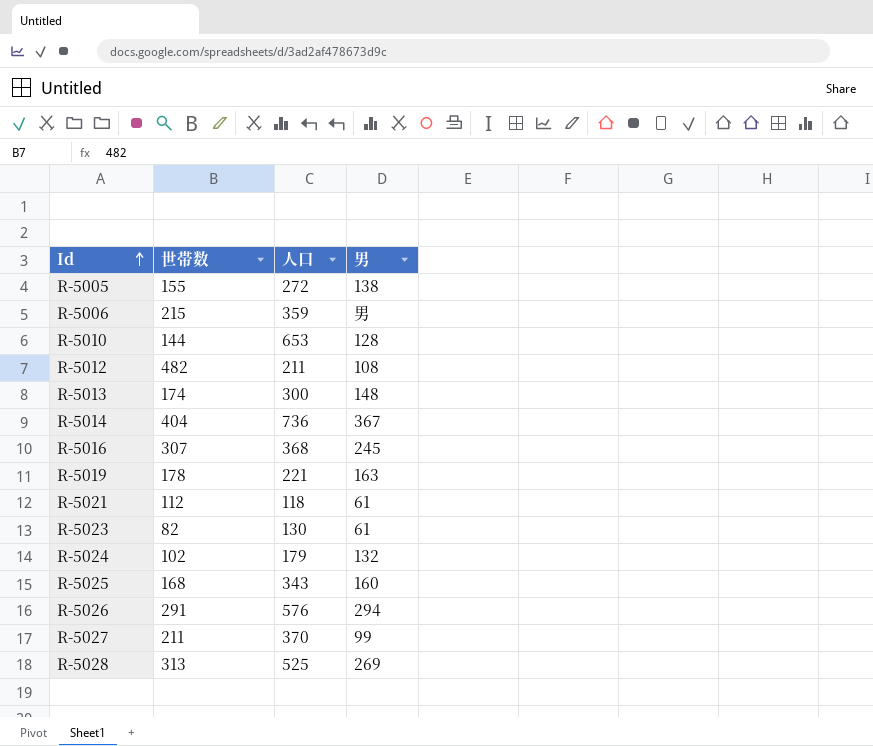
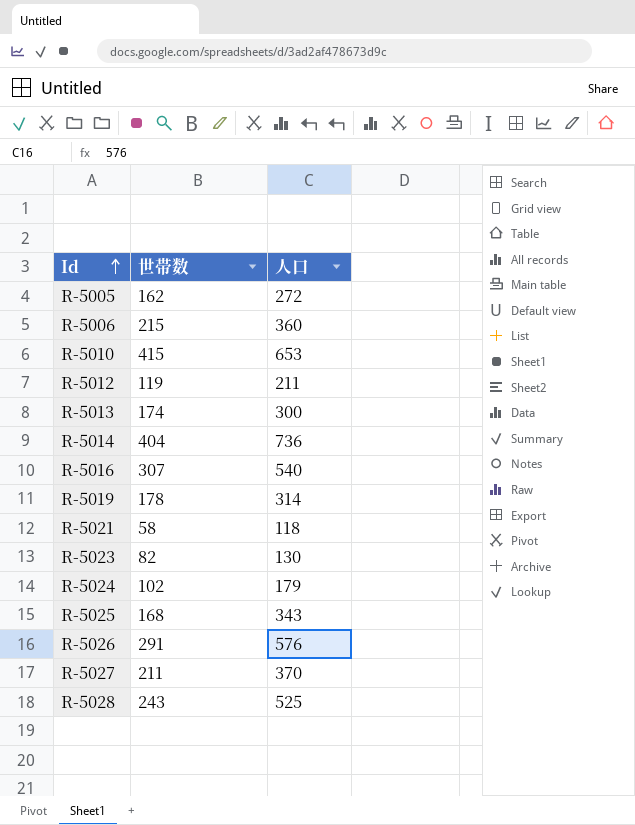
column 男 | position: 4 -> none
R-5005 | 世帯数: 155 -> 162
R-5006 | 人口: 359 -> 360
R-5010 | 世帯数: 144 -> 415
R-5012 | 世帯数: 482 -> 119
R-5016 | 人口: 368 -> 540
R-5019 | 人口: 221 -> 314
R-5021 | 世帯数: 112 -> 58
R-5028 | 世帯数: 313 -> 243

